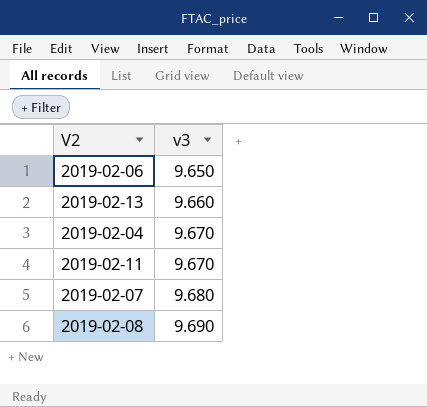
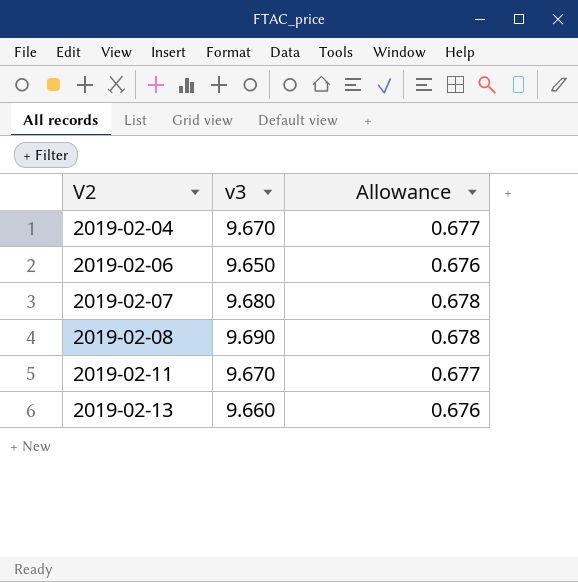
row order: v3 ascending -> V2 ascending
column Allowance | formula: none -> [v3] * 0.07

